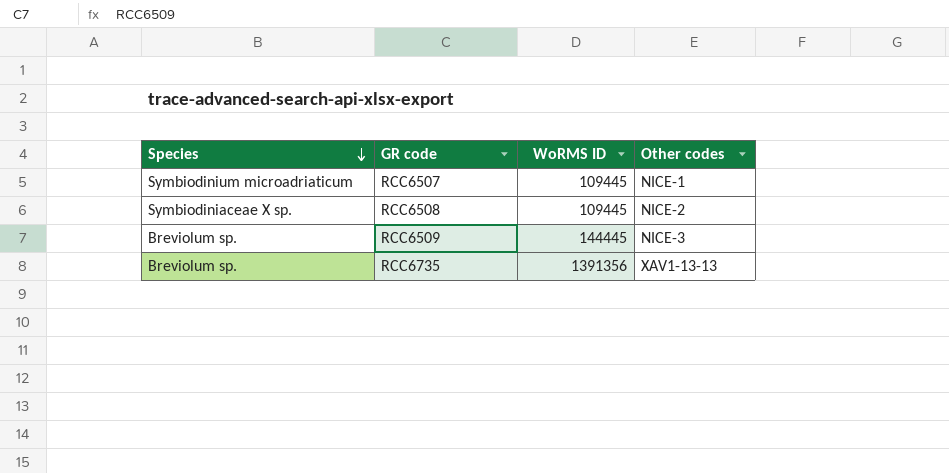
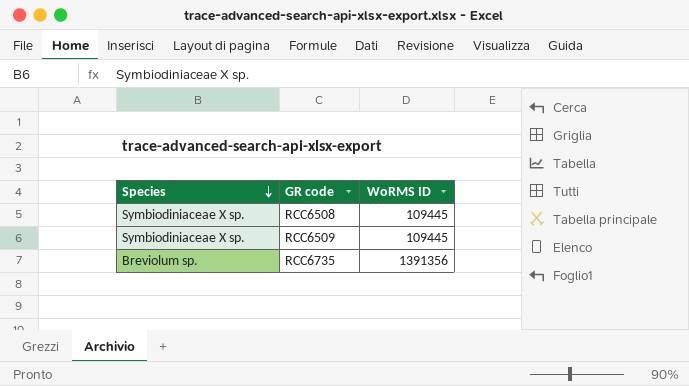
column Other codes | position: 4 -> none
row RCC6507: Symbiodinium microadriaticum | 109445 | NICE-1 -> none
RCC6509 | Species: Breviolum sp. -> Symbiodiniaceae X sp.
RCC6509 | WoRMS ID: 144445 -> 109445

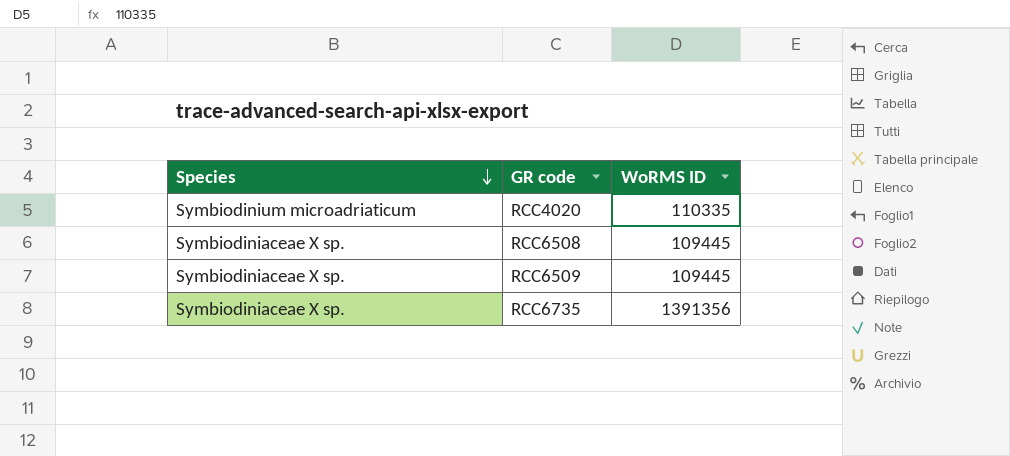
row RCC4020: none -> Symbiodinium microadriaticum | 110335
RCC6735 | Species: Breviolum sp. -> Symbiodiniaceae X sp.

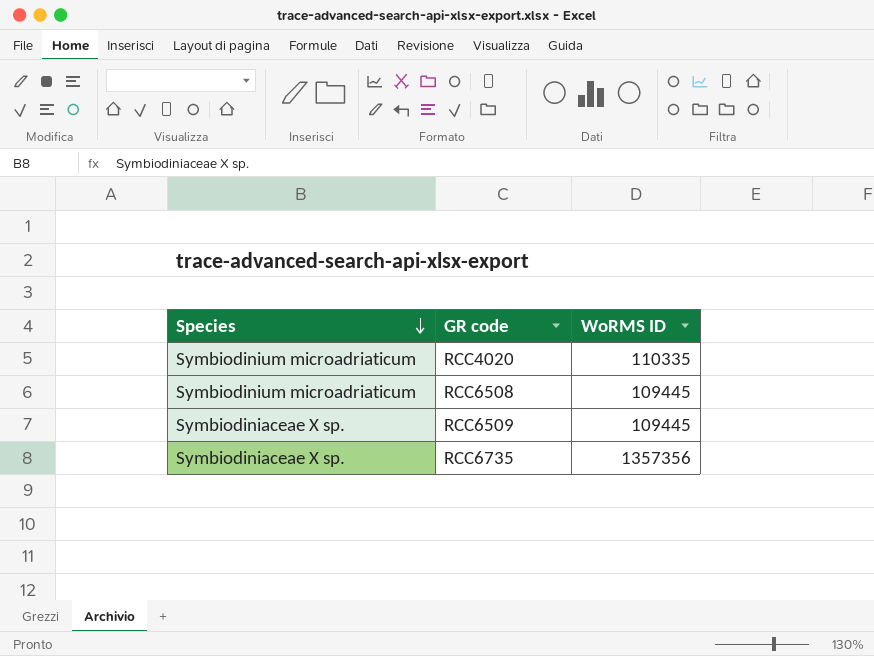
RCC6508 | Species: Symbiodiniaceae X sp. -> Symbiodinium microadriaticum
RCC6735 | WoRMS ID: 1391356 -> 1357356

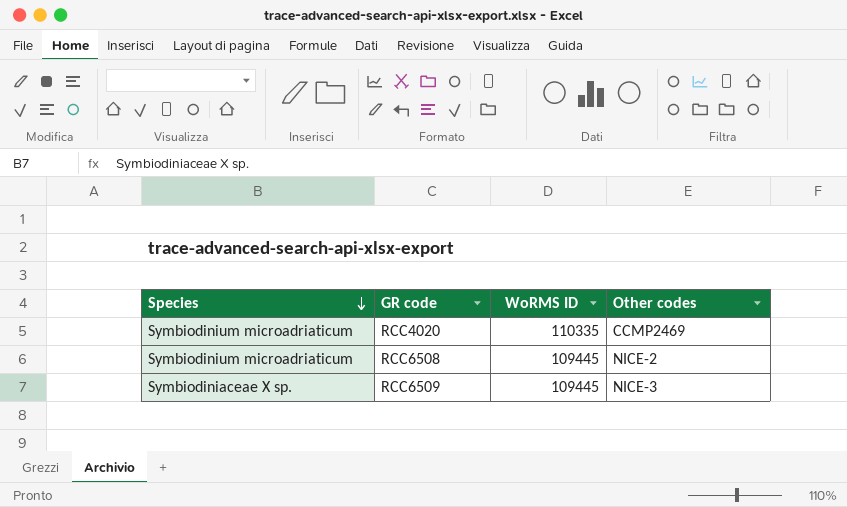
column Other codes | position: none -> 4
row RCC6735: Symbiodiniaceae X sp. | 1357356 -> none

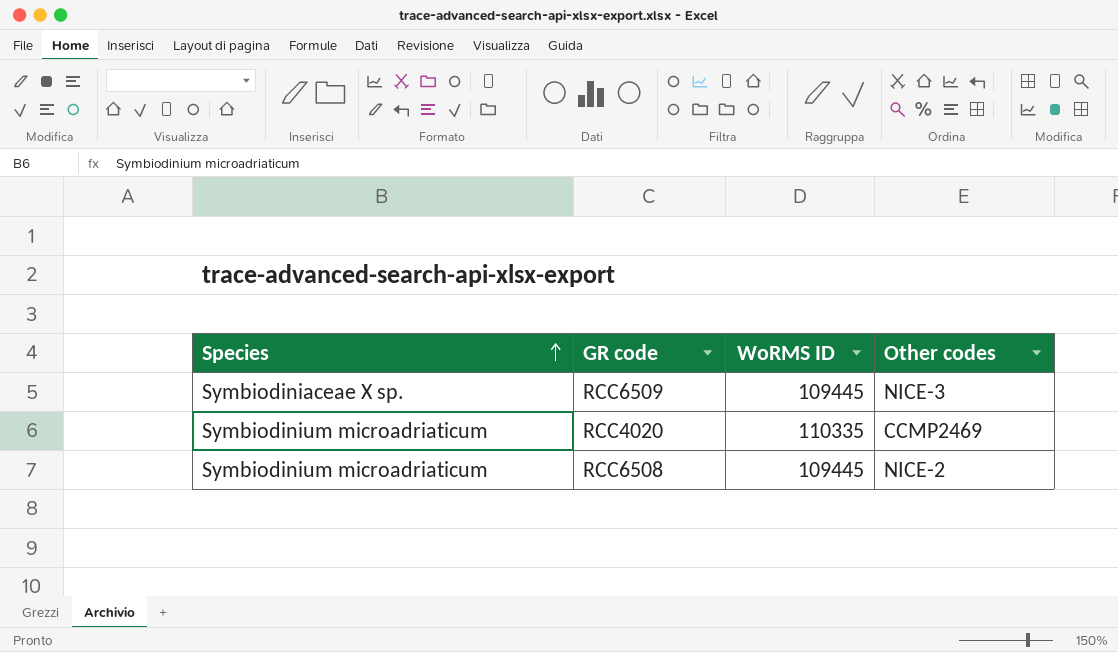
row order: Species descending -> Species ascending

